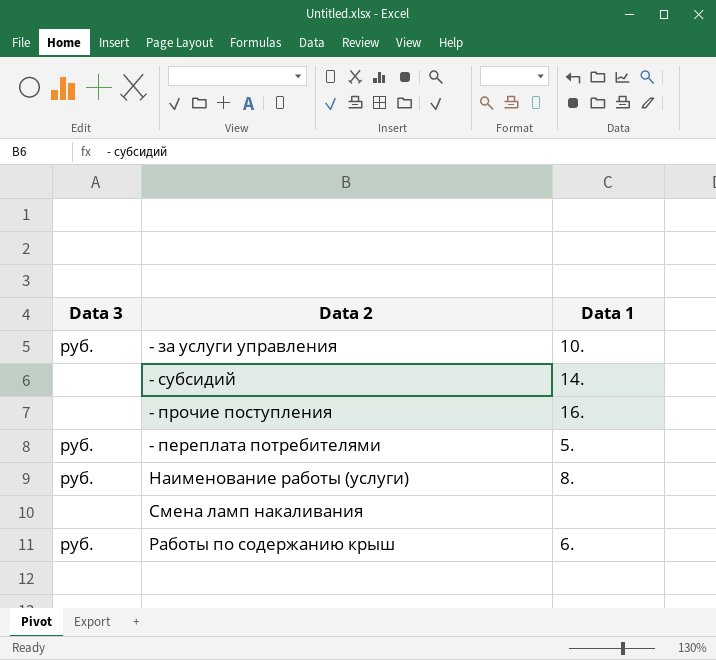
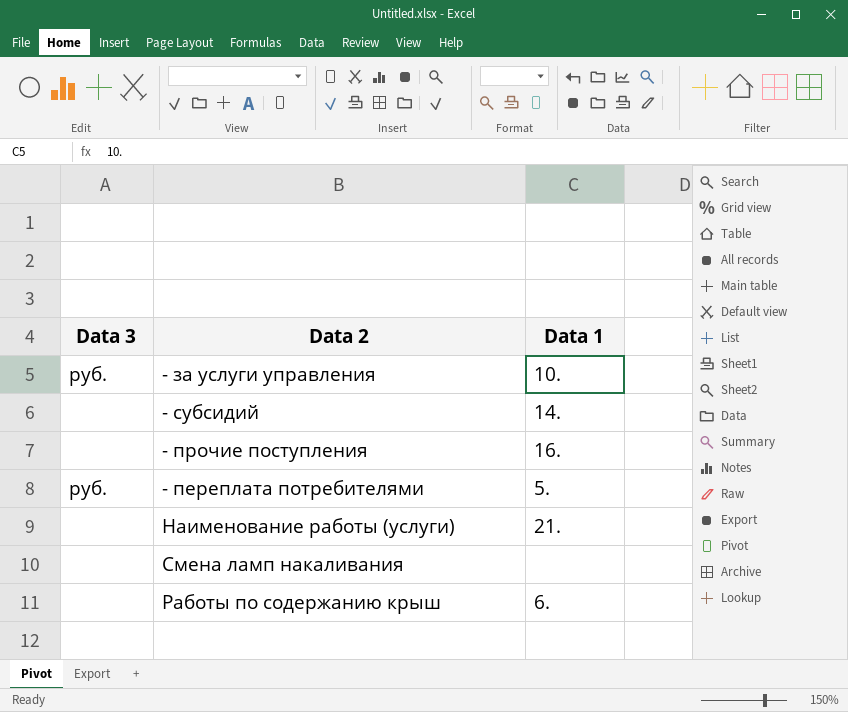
Наименование работы (услуги) | Data 3: руб. -> none
Наименование работы (услуги) | Data 1: 8. -> 21.
Работы по содержанию крыш | Data 3: руб. -> none

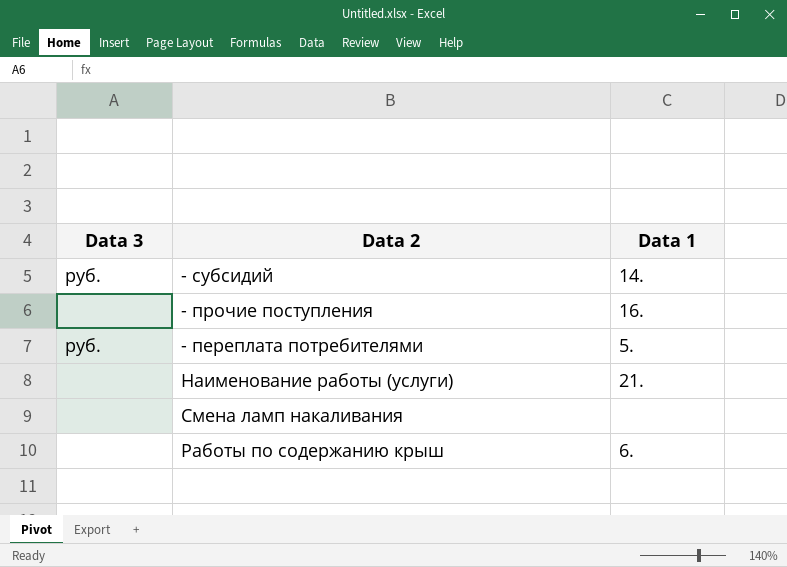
row - за услуги управления: руб. | 10. -> none
- субсидий | Data 3: none -> руб.

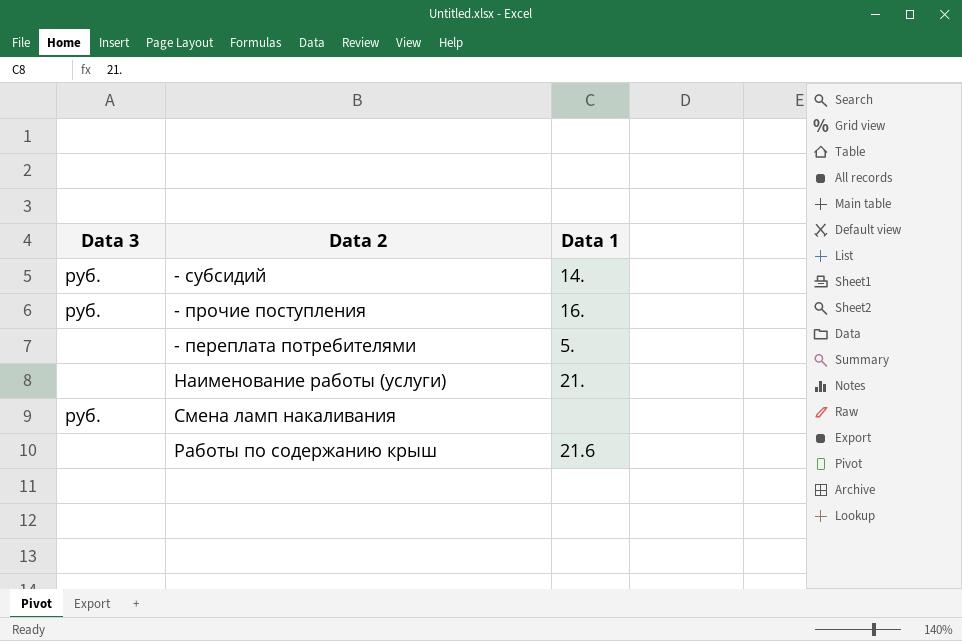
- прочие поступления | Data 3: none -> руб.
- переплата потребителями | Data 3: руб. -> none
Смена ламп накаливания | Data 3: none -> руб.
Работы по содержанию крыш | Data 1: 6. -> 21.6

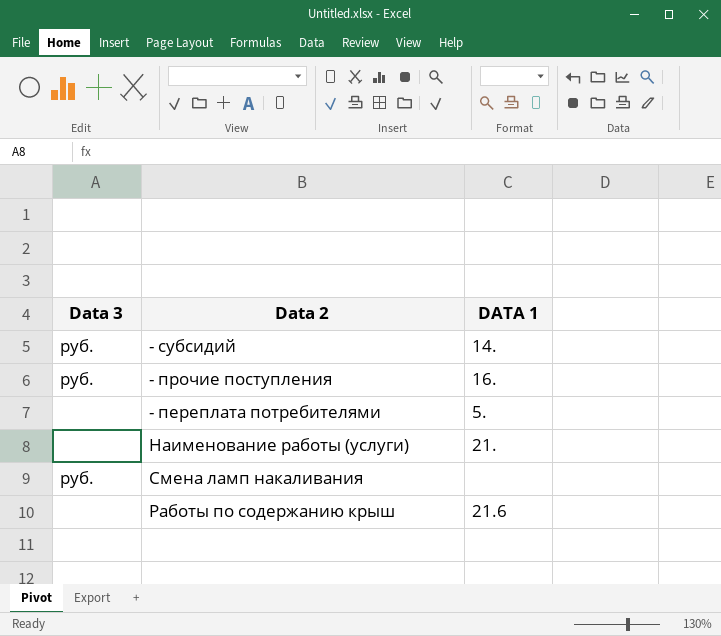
column name: Data 1 -> DATA 1

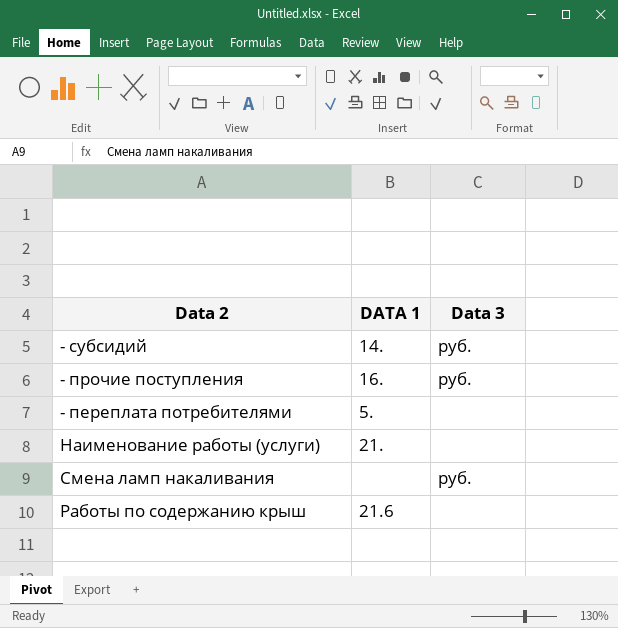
column Data 3 | position: 1 -> 3

